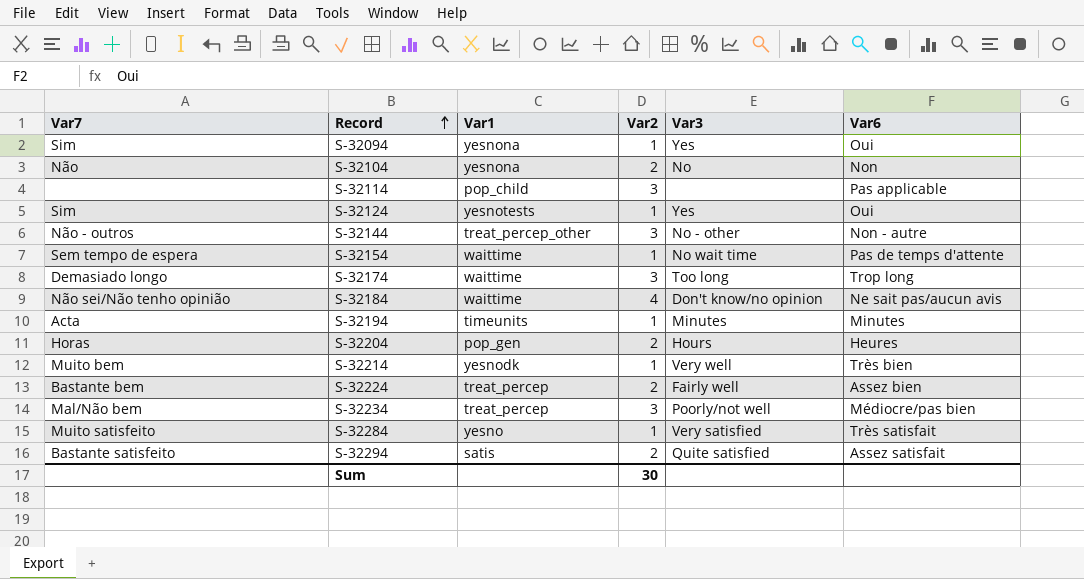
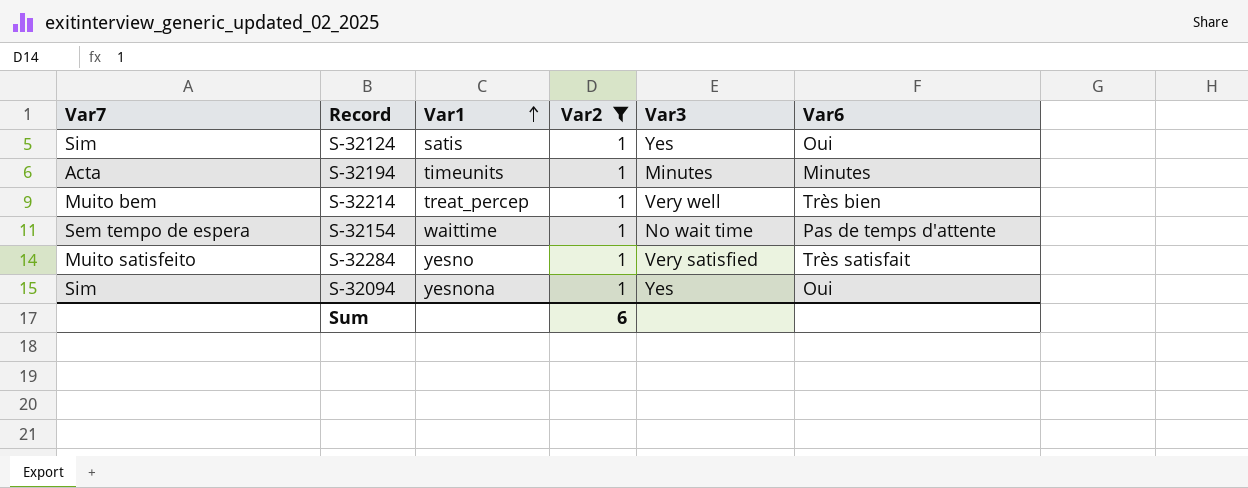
filter: none -> Var2 = 1
row order: Record ascending -> Var1 ascending
S-32124 | Var1: yesnotests -> satis
S-32214 | Var1: yesnodk -> treat_percep
Sum | Var2: 30 -> 6

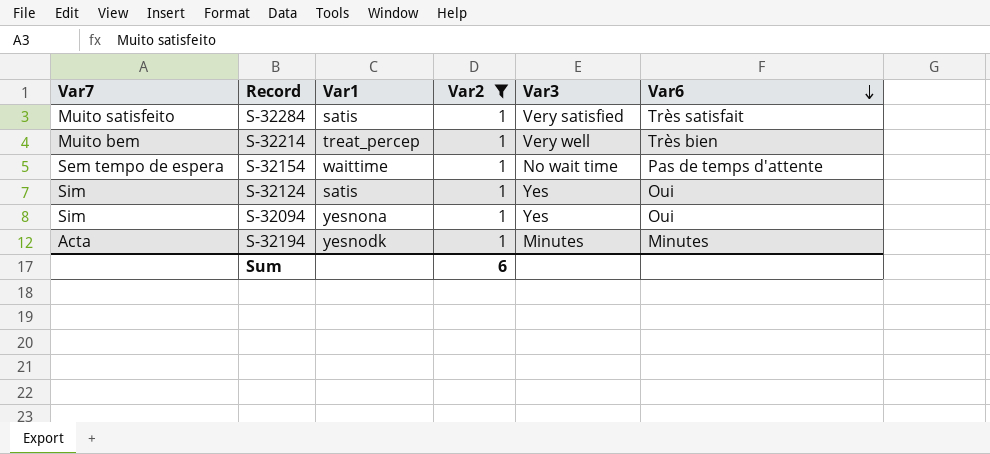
row order: Var1 ascending -> Var6 descending
S-32284 | Var1: yesno -> satis
S-32194 | Var1: timeunits -> yesnodk

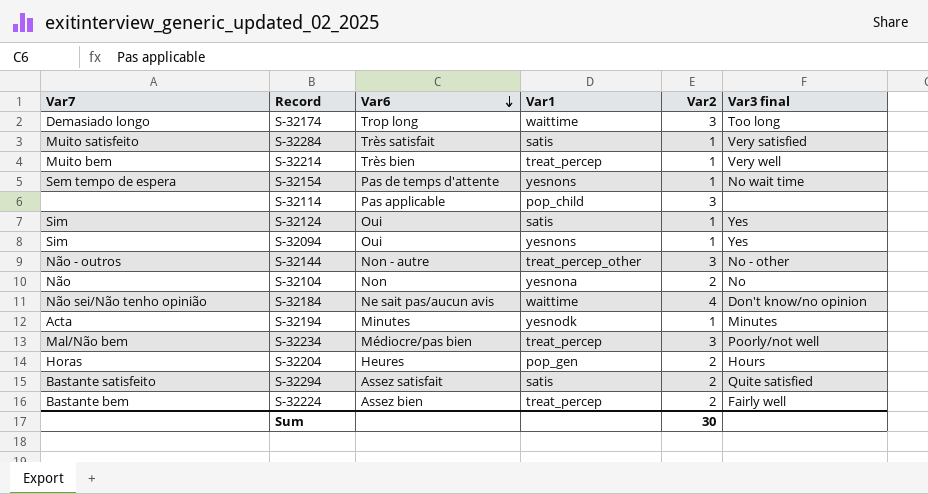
filter: Var2 = 1 -> none
column Var6 | position: 6 -> 3
column name: Var3 -> Var3 final
S-32154 | Var1: waittime -> yesnons
S-32094 | Var1: yesnona -> yesnons
Sum | Var2: 6 -> 30

